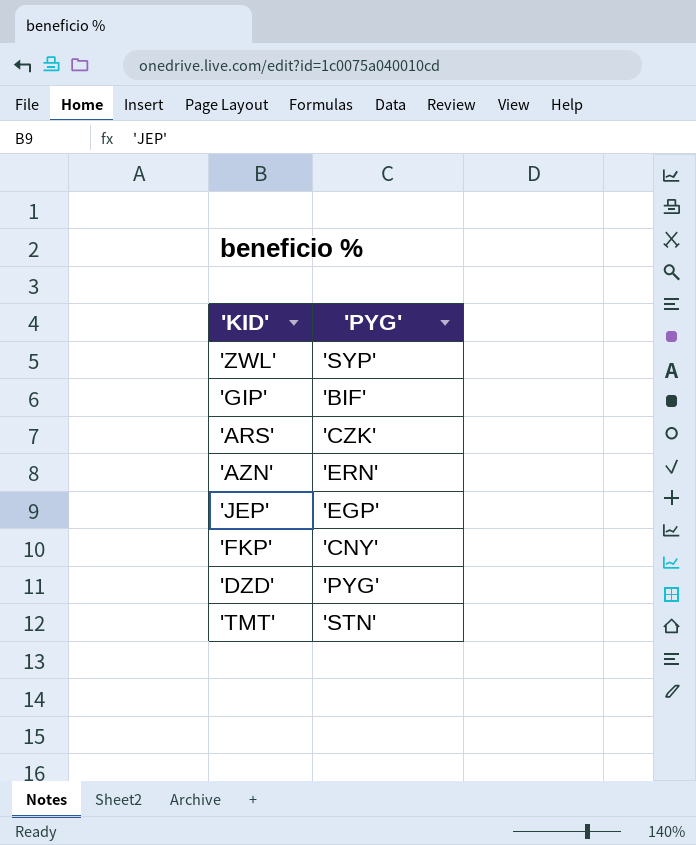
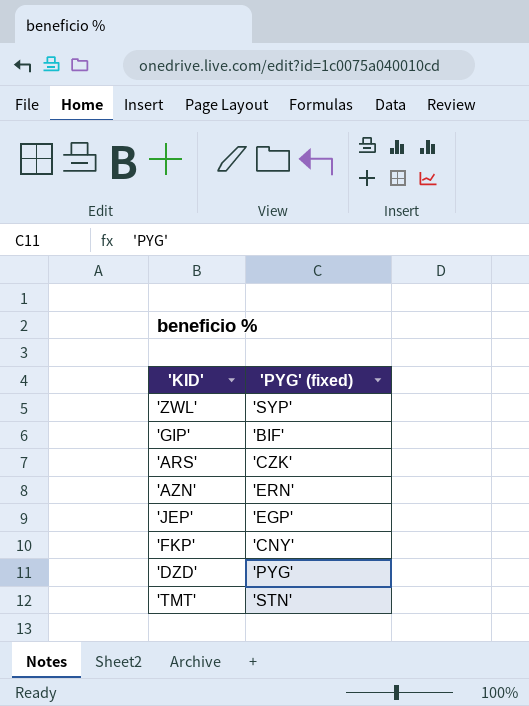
column name: 'PYG' -> 'PYG' (fixed)

